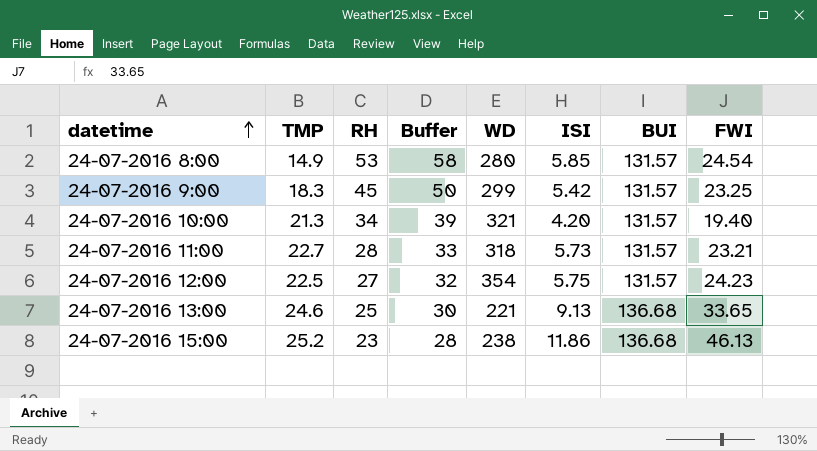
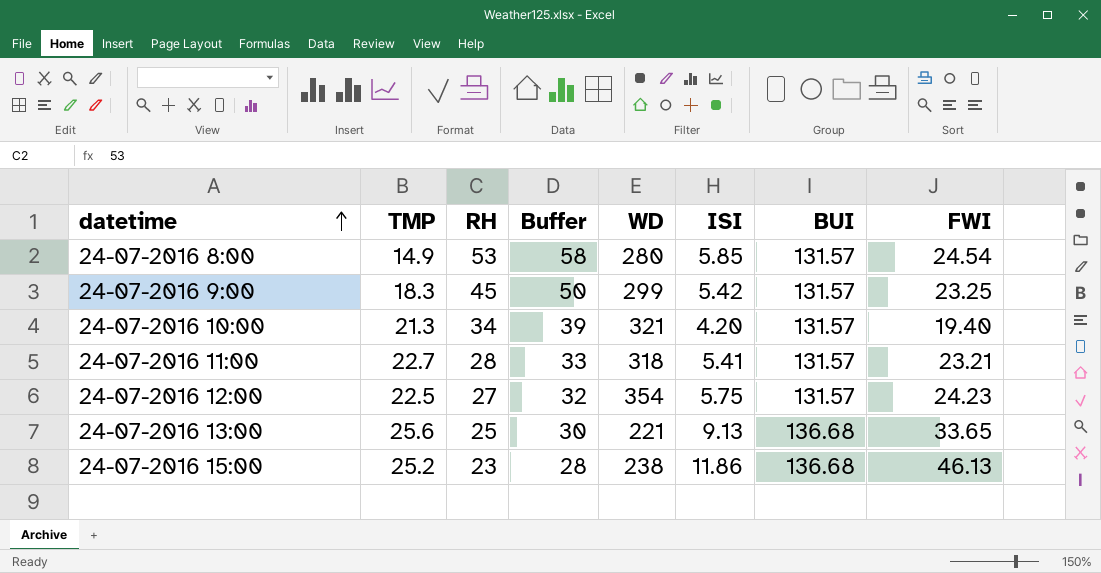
24-07-2016 11:00 | ISI: 5.73 -> 5.41
24-07-2016 13:00 | TMP: 24.6 -> 25.6

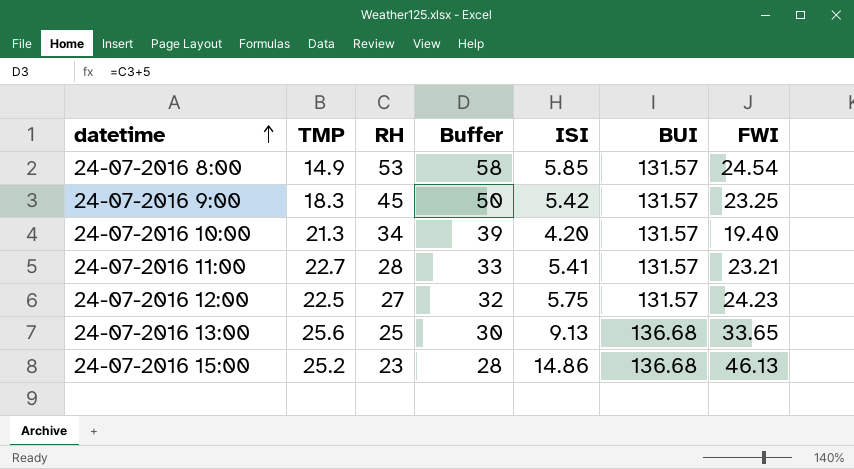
column WD | position: 5 -> none
24-07-2016 15:00 | ISI: 11.86 -> 14.86

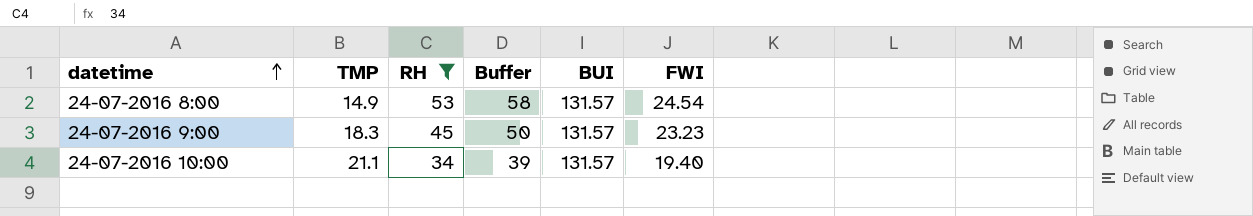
filter: none -> RH >= 34
column ISI | position: 5 -> none
24-07-2016 9:00 | FWI: 23.25 -> 23.23
24-07-2016 10:00 | TMP: 21.3 -> 21.1

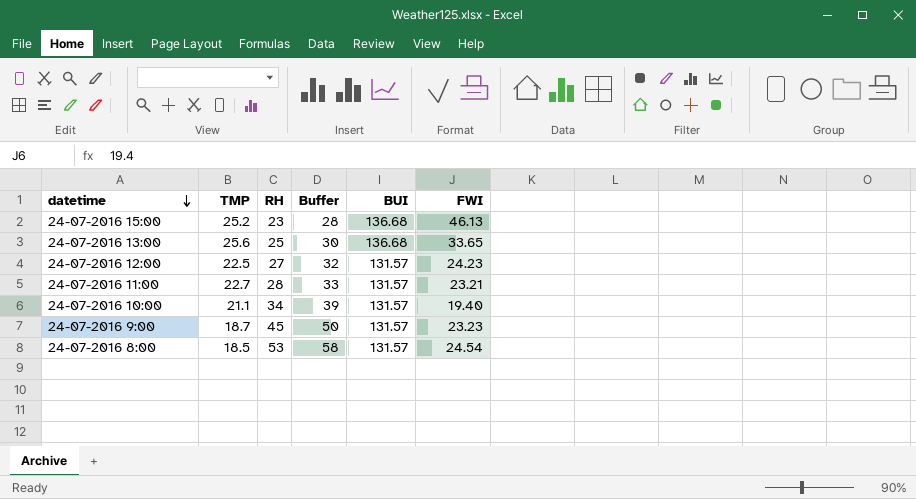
filter: RH >= 34 -> none
row order: datetime ascending -> datetime descending
24-07-2016 9:00 | TMP: 18.3 -> 18.7
24-07-2016 8:00 | TMP: 14.9 -> 18.5

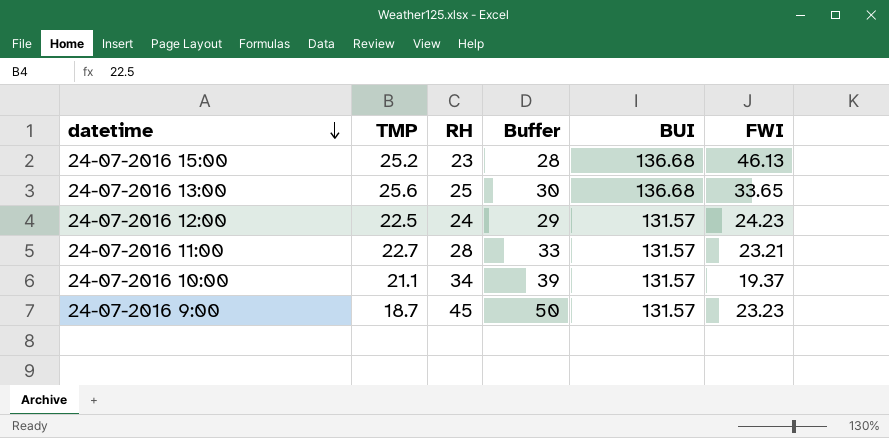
row 24-07-2016 8:00: 18.5 | 53 | 58 | 131.57 | 24.54 -> none
24-07-2016 12:00 | RH: 27 -> 24
24-07-2016 12:00 | Buffer: 32 -> 29
24-07-2016 10:00 | FWI: 19.40 -> 19.37

